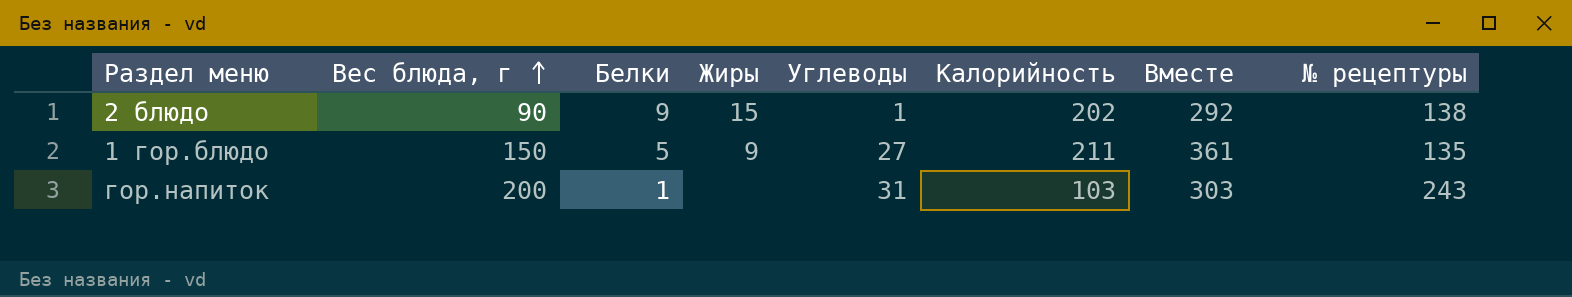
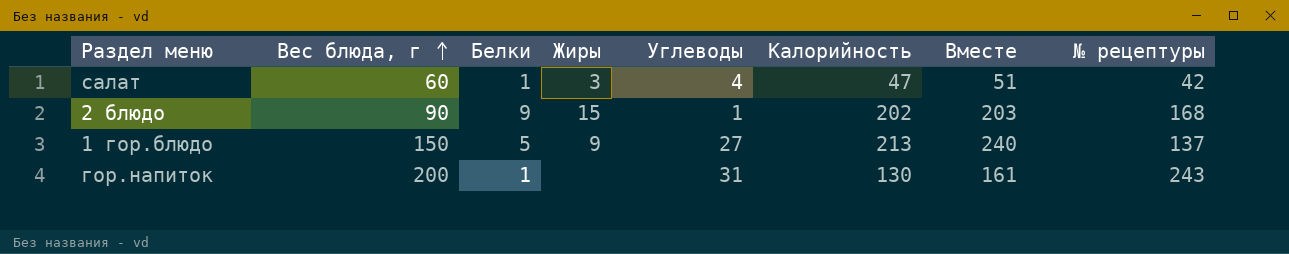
column Вместе | formula: [Вес блюда, г] + [Калорийность] -> [Углеводы] + [Калорийность]
row салат: none -> 60 | 1 | 3 | 4 | 47 | 51 | 42
2 блюдо | № рецептуры: 138 -> 168
1 гор.блюдо | Калорийность: 211 -> 213
1 гор.блюдо | № рецептуры: 135 -> 137
гор.напиток | Калорийность: 103 -> 130

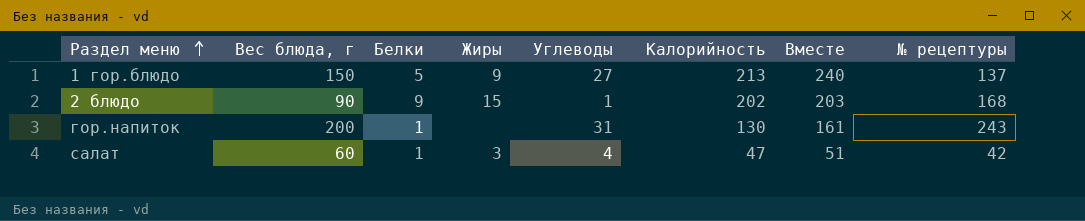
row order: Вес блюда, г ascending -> Раздел меню ascending

